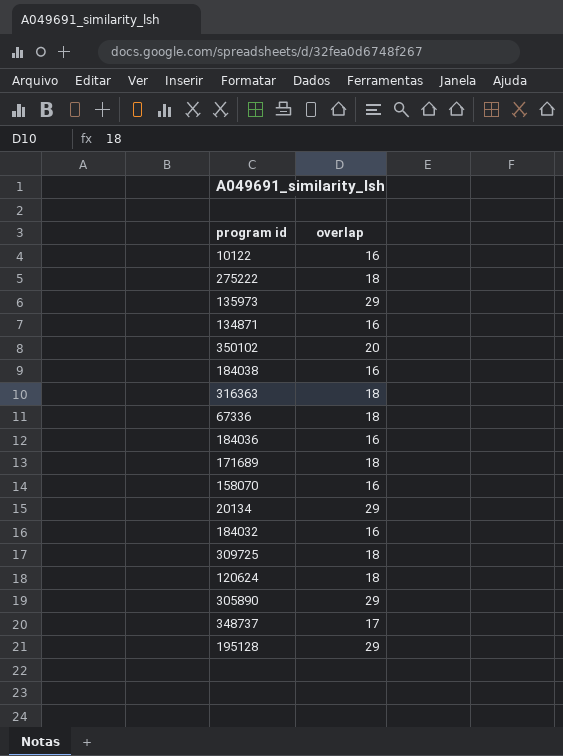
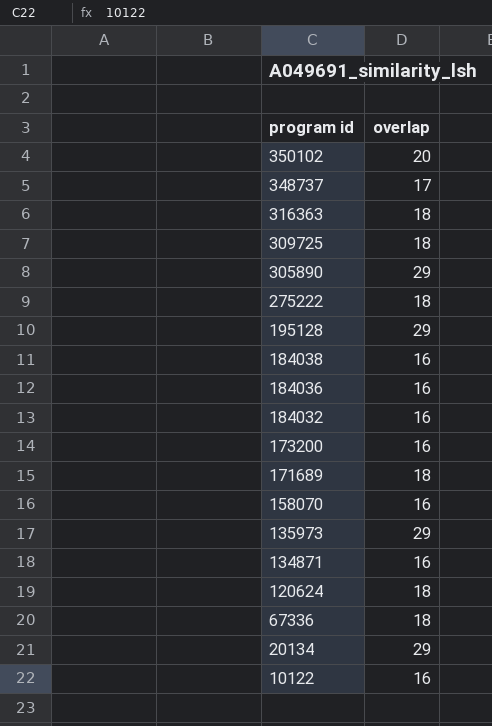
row order: none -> program id descending
row 173200: none -> 16

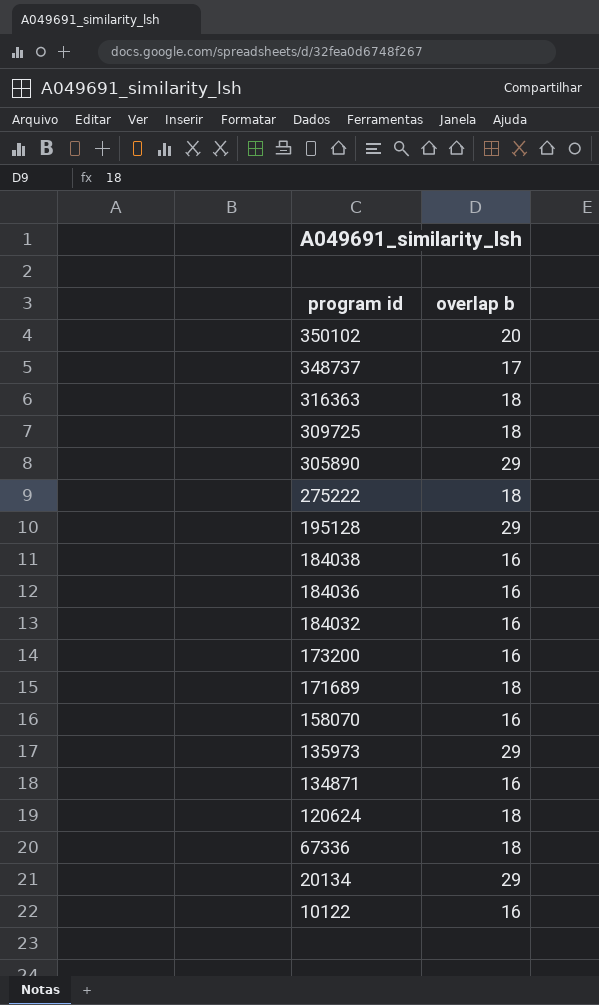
column name: overlap -> overlap b

